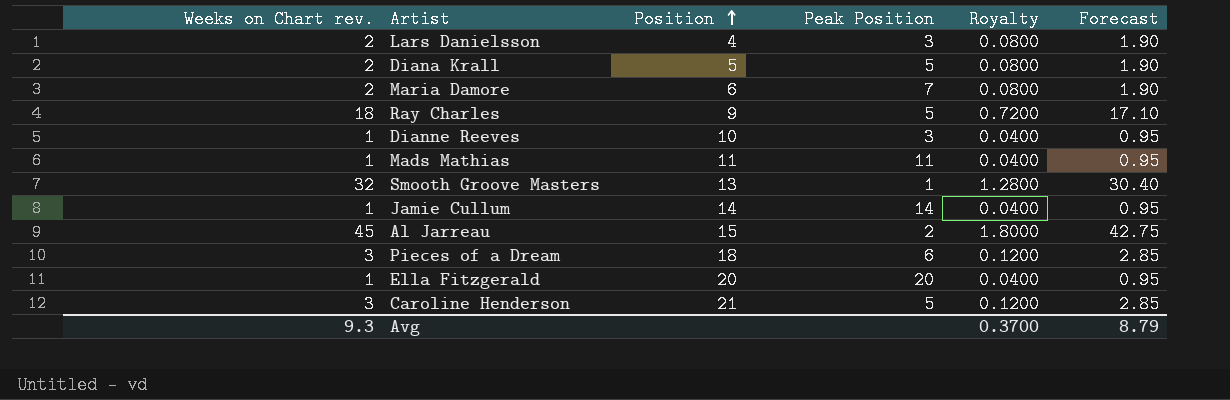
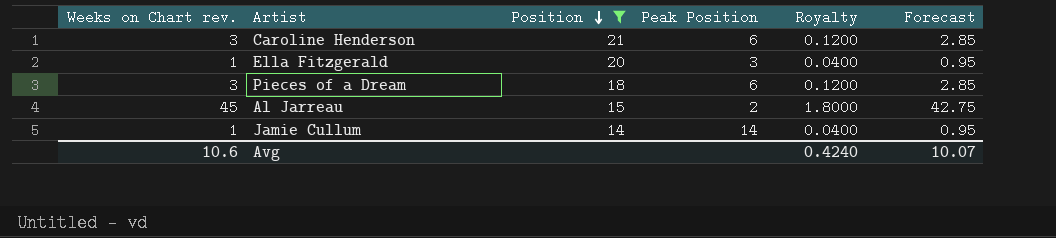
filter: none -> Position >= 14
row order: Position ascending -> Position descending
Caroline Henderson | Peak Position: 5 -> 6
Ella Fitzgerald | Peak Position: 20 -> 3
Avg | Weeks on Chart rev.: 9.3 -> 10.6
Avg | Royalty: 0.3700 -> 0.4240
Avg | Forecast: 8.79 -> 10.07

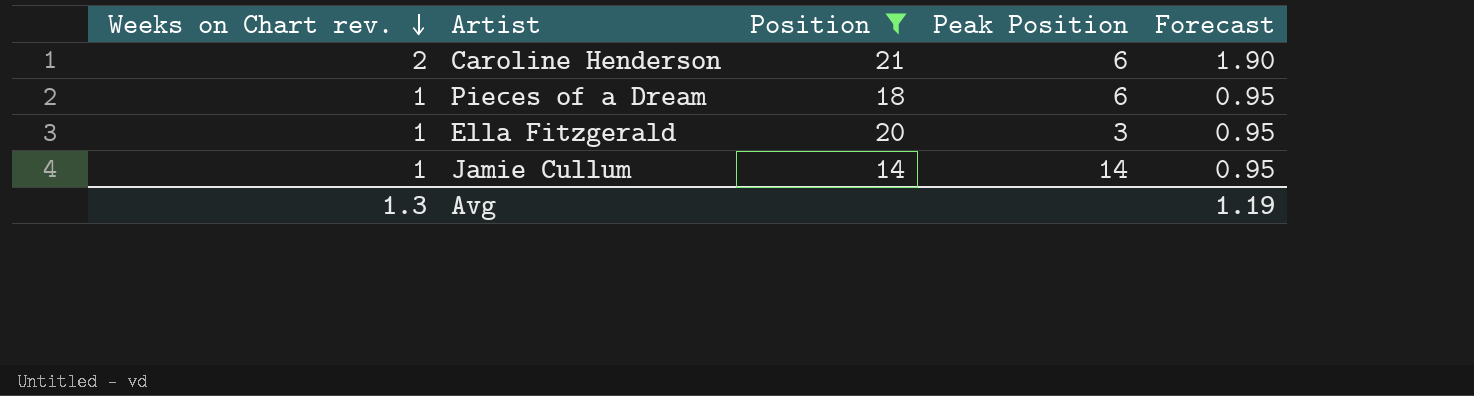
row order: Position descending -> Weeks on Chart rev. descending
column Royalty | formula: [Weeks on Chart rev.] * 0.04 -> none
row Al Jarreau: 45 | 15 | 2 | 1.8000 | 42.75 -> none
Caroline Henderson | Weeks on Chart rev.: 3 -> 2
Caroline Henderson | Forecast: 2.85 -> 1.90
Pieces of a Dream | Weeks on Chart rev.: 3 -> 1
Pieces of a Dream | Forecast: 2.85 -> 0.95
Avg | Weeks on Chart rev.: 10.6 -> 1.3
Avg | Forecast: 10.07 -> 1.19

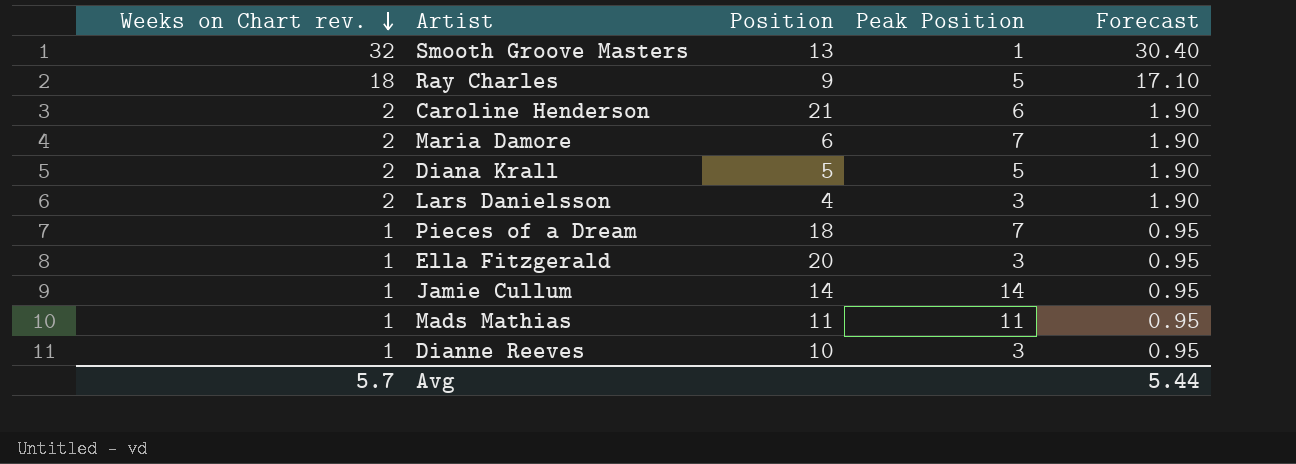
filter: Position >= 14 -> none
Pieces of a Dream | Peak Position: 6 -> 7
Avg | Weeks on Chart rev.: 1.3 -> 5.7
Avg | Forecast: 1.19 -> 5.44

